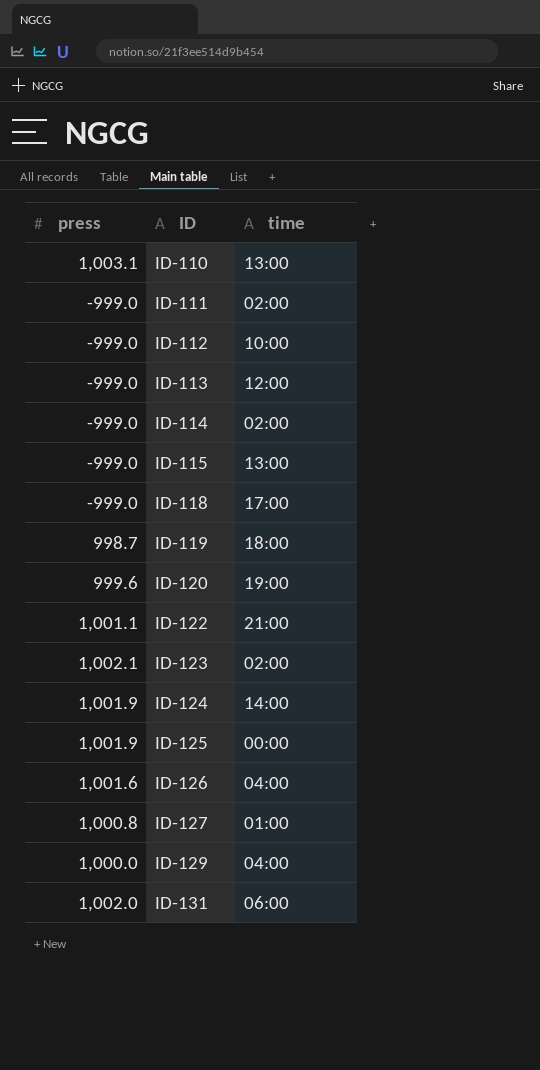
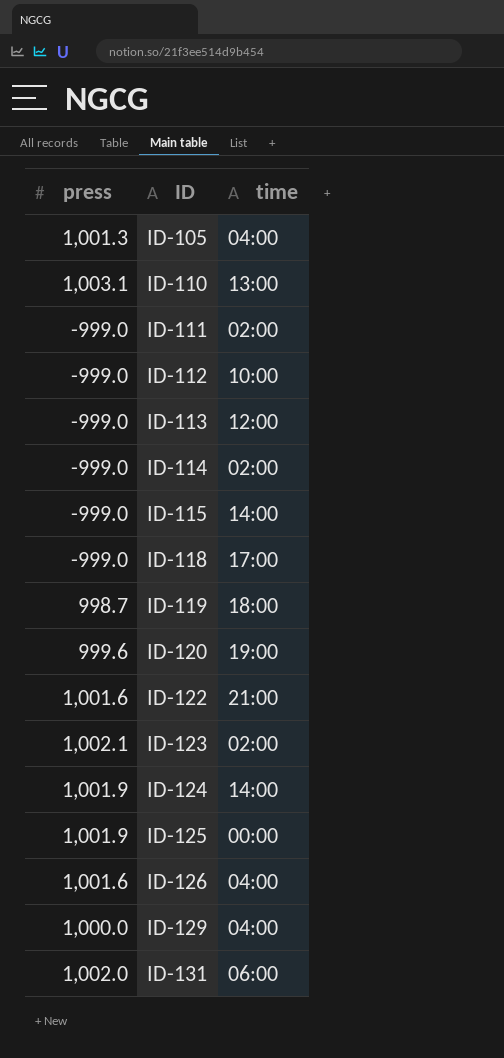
row ID-127: 1,000.8 | 01:00 -> none
row ID-105: none -> 1,001.3 | 04:00
ID-115 | time: 13:00 -> 14:00
ID-122 | press: 1,001.1 -> 1,001.6

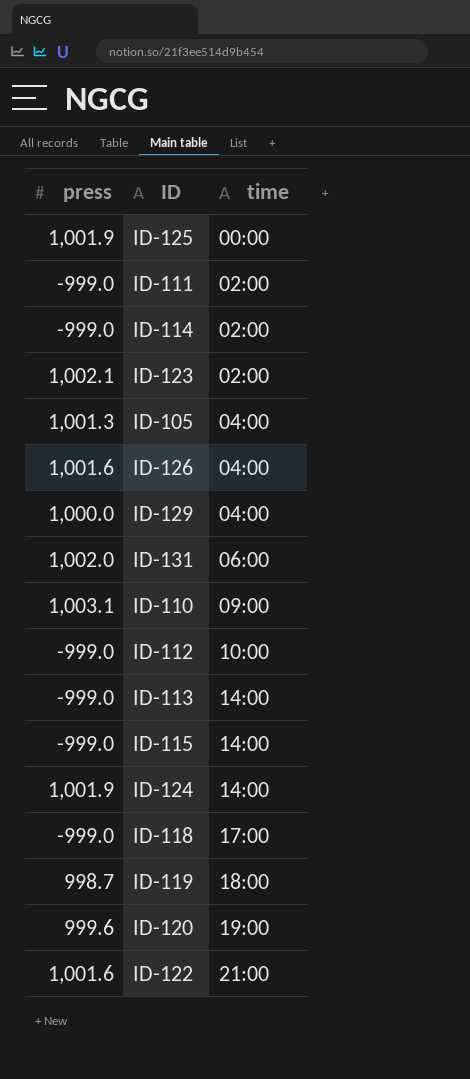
row order: ID ascending -> time ascending
ID-110 | time: 13:00 -> 09:00
ID-113 | time: 12:00 -> 14:00

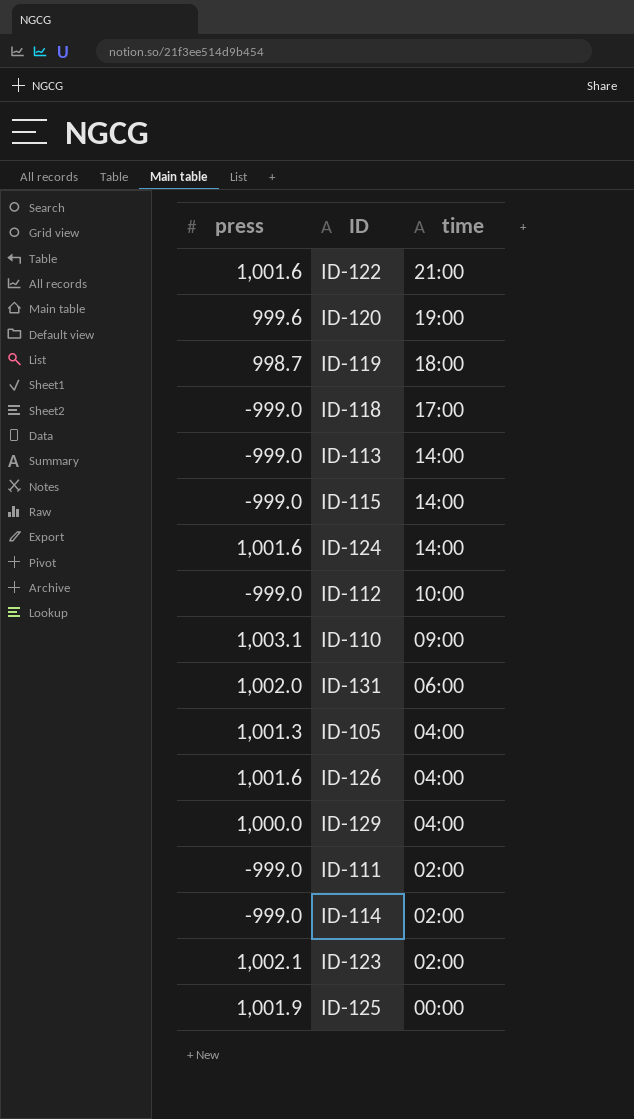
row order: time ascending -> time descending
ID-124 | press: 1,001.9 -> 1,001.6

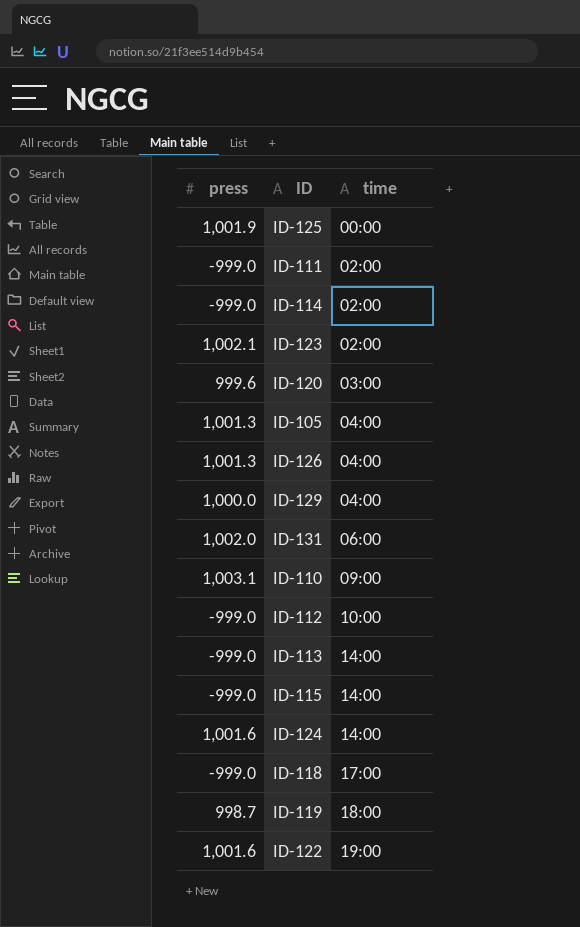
row order: time descending -> time ascending
ID-120 | time: 19:00 -> 03:00
ID-126 | press: 1,001.6 -> 1,001.3
ID-122 | time: 21:00 -> 19:00

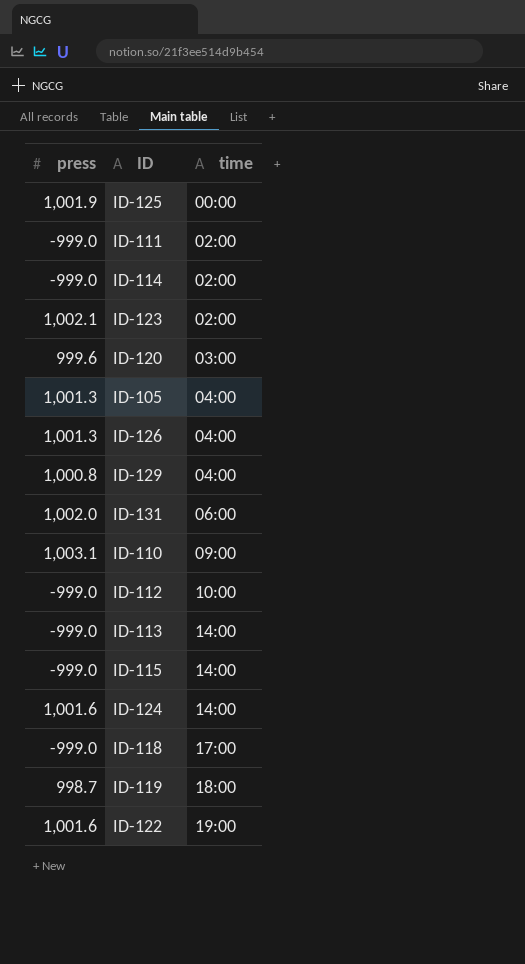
ID-129 | press: 1,000.0 -> 1,000.8

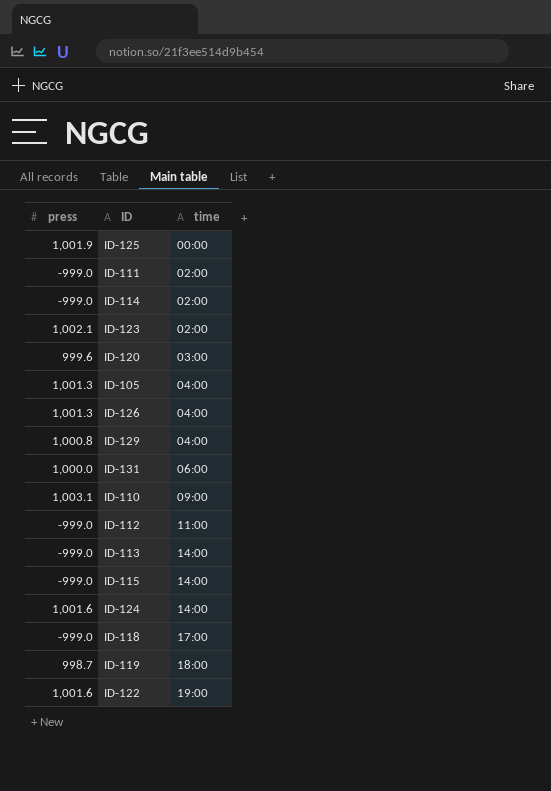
ID-131 | press: 1,002.0 -> 1,000.0
ID-112 | time: 10:00 -> 11:00

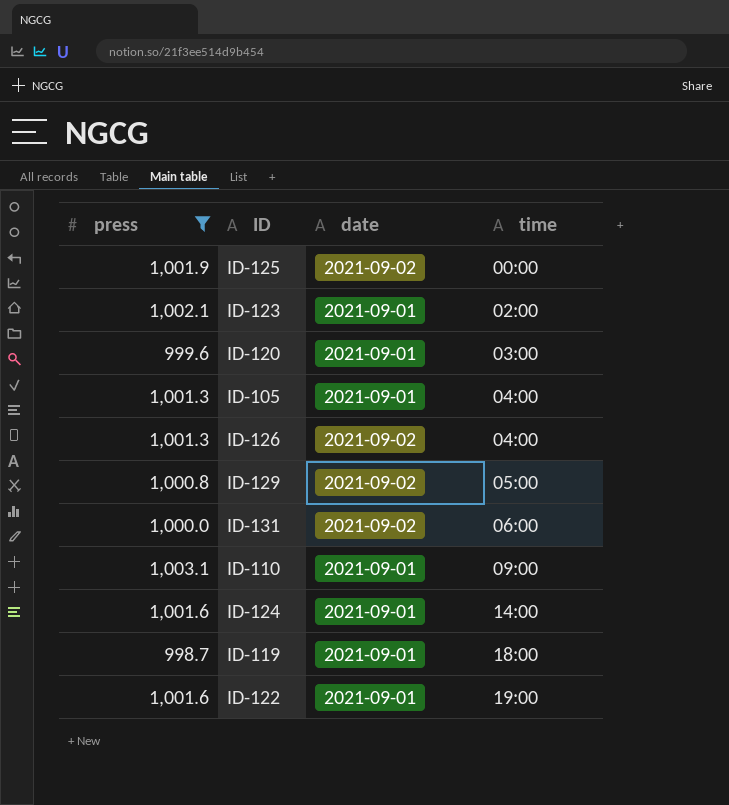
filter: none -> press != -999.0
column date | position: none -> 3
ID-129 | time: 04:00 -> 05:00

